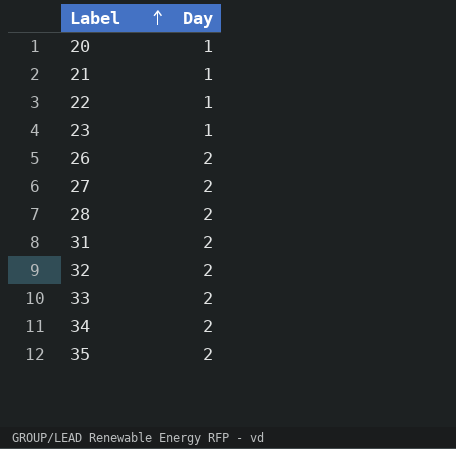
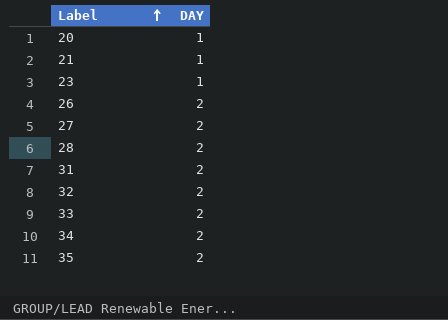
column name: Day -> DAY
row 22: 1 -> none

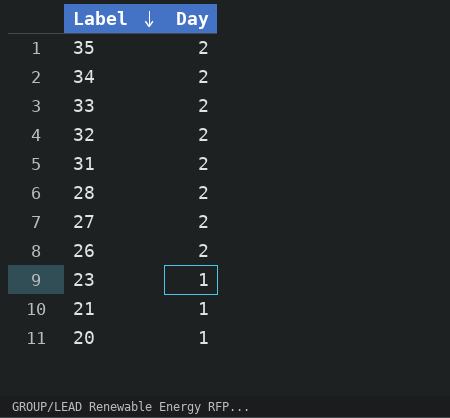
row order: Label ascending -> Label descending
column name: DAY -> Day

